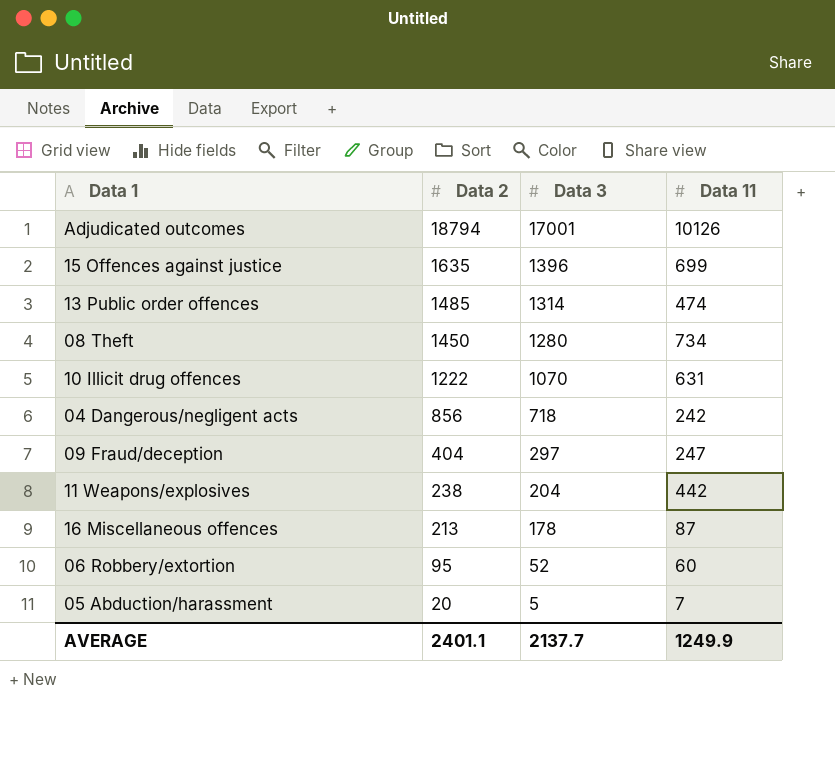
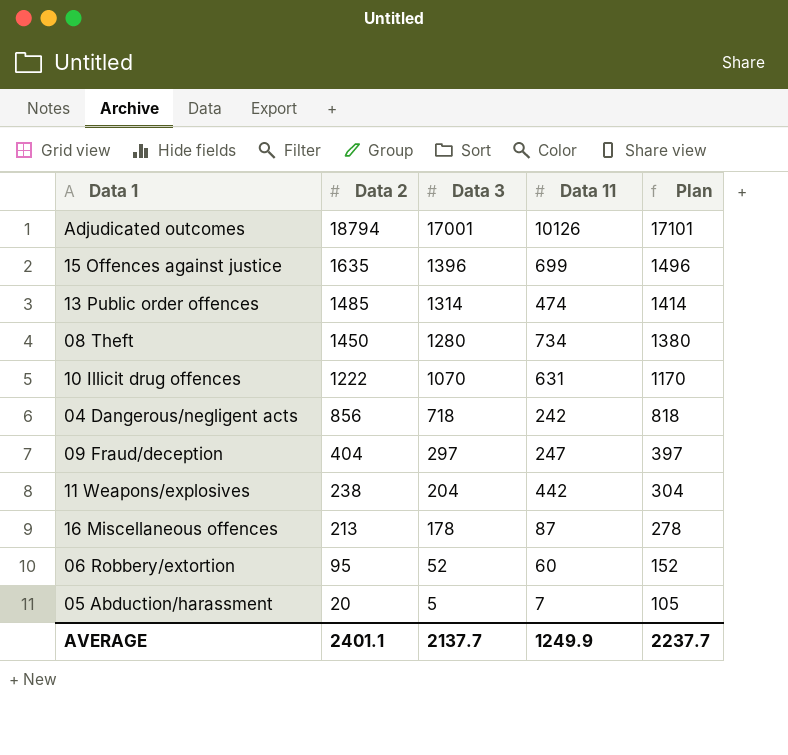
column Plan | formula: none -> [Data 3] + 100

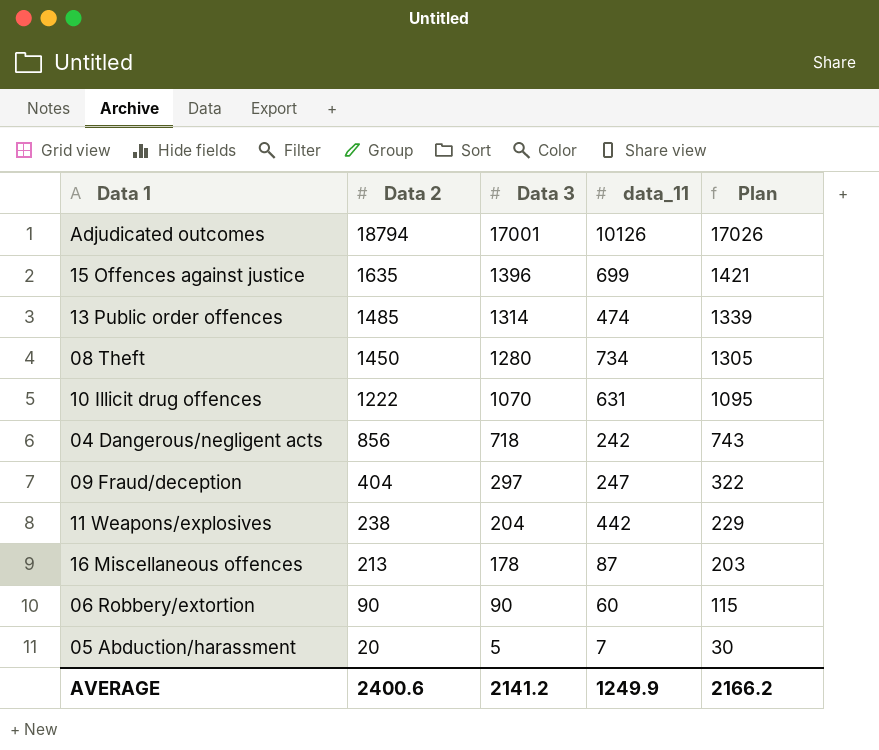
column name: Data 11 -> data_11
column Plan | formula: [Data 3] + 100 -> [Data 3] + 25
06 Robbery/extortion | Data 2: 95 -> 90
06 Robbery/extortion | Data 3: 52 -> 90
AVERAGE | Data 2: 2401.1 -> 2400.6
AVERAGE | Data 3: 2137.7 -> 2141.2
AVERAGE | Plan: 2237.7 -> 2166.2

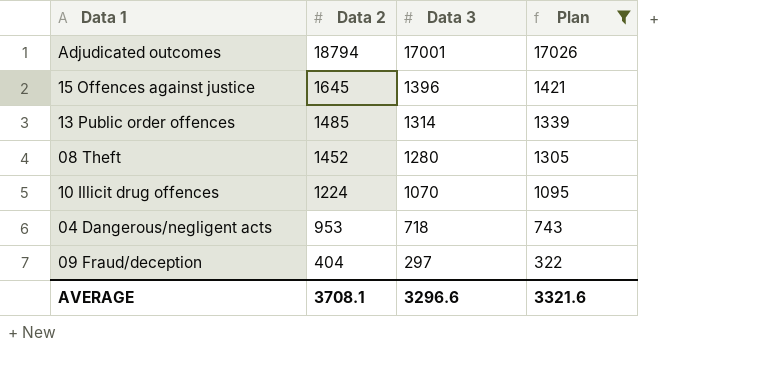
filter: none -> Plan >= 322
column data_11 | position: 4 -> none
15 Offences against justice | Data 2: 1635 -> 1645
08 Theft | Data 2: 1450 -> 1452
10 Illicit drug offences | Data 2: 1222 -> 1224
04 Dangerous/negligent acts | Data 2: 856 -> 953
AVERAGE | Data 2: 2400.6 -> 3708.1
AVERAGE | Data 3: 2141.2 -> 3296.6
AVERAGE | Plan: 2166.2 -> 3321.6

